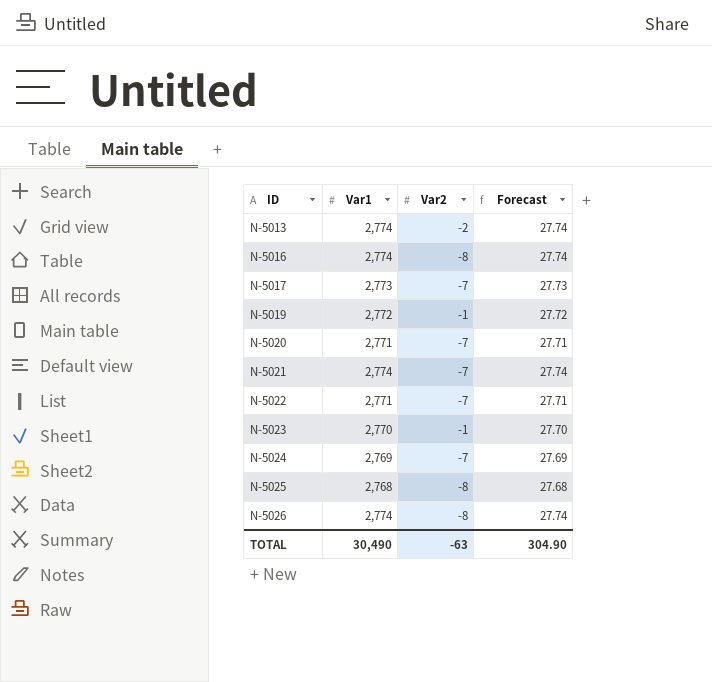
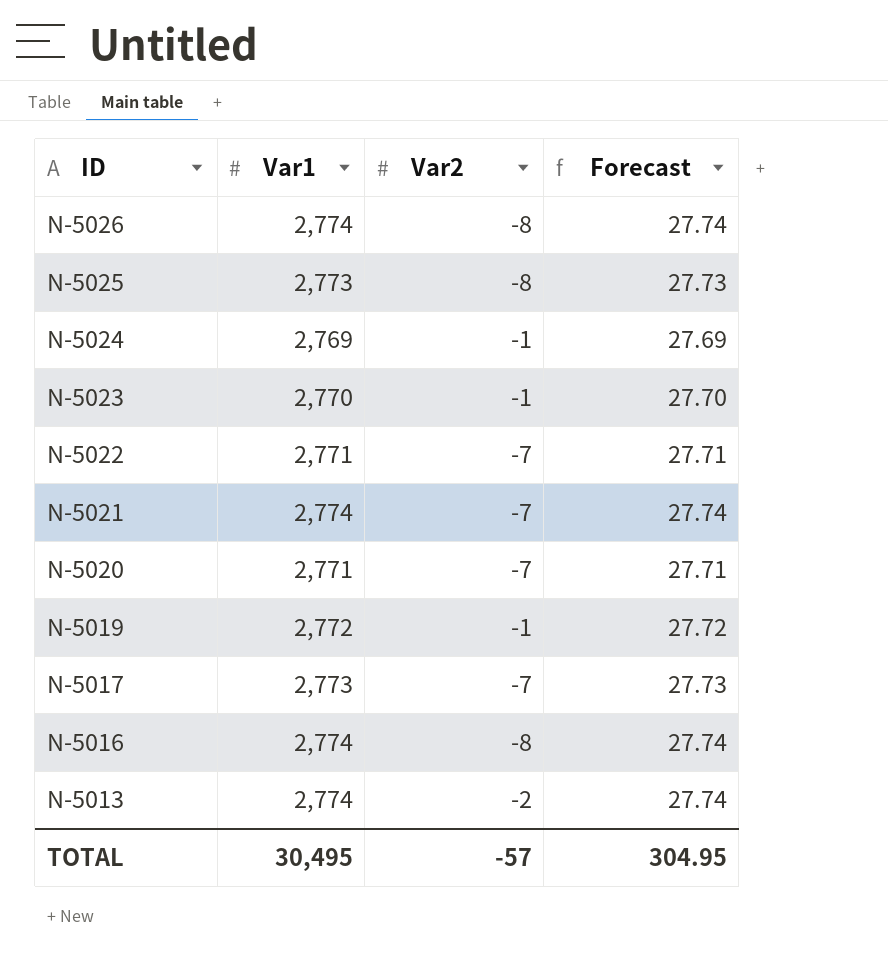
row order: ID ascending -> ID descending
N-5025 | Var1: 2,768 -> 2,773
N-5025 | Forecast: 27.68 -> 27.73
N-5024 | Var2: -7 -> -1
TOTAL | Var1: 30,490 -> 30,495
TOTAL | Var2: -63 -> -57
TOTAL | Forecast: 304.90 -> 304.95

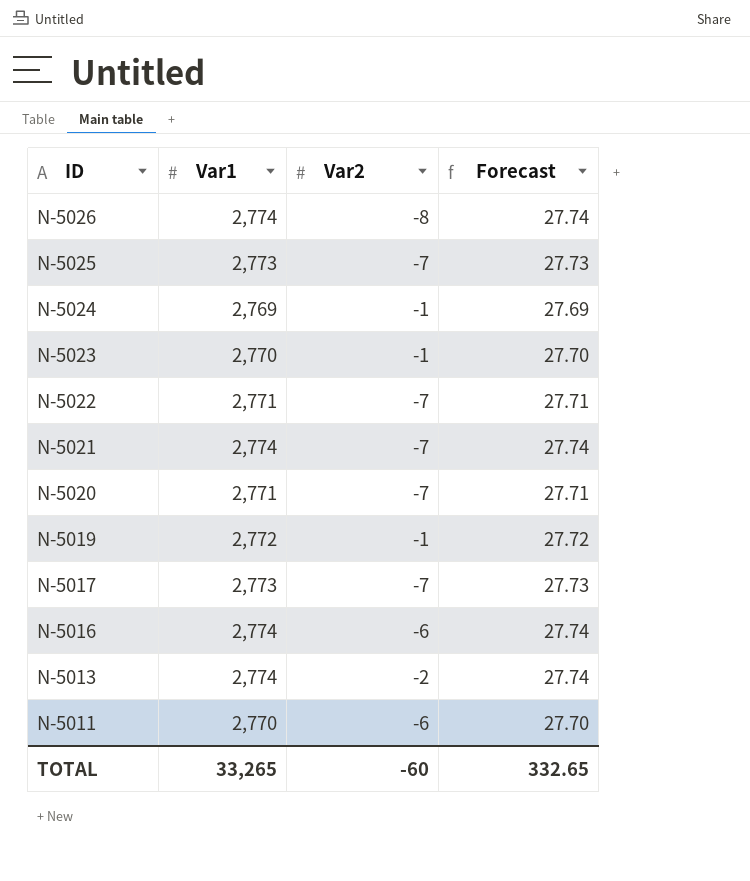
N-5025 | Var2: -8 -> -7
N-5016 | Var2: -8 -> -6
row N-5011: none -> 2,770 | -6 | 27.70
TOTAL | Var1: 30,495 -> 33,265
TOTAL | Var2: -57 -> -60
TOTAL | Forecast: 304.95 -> 332.65

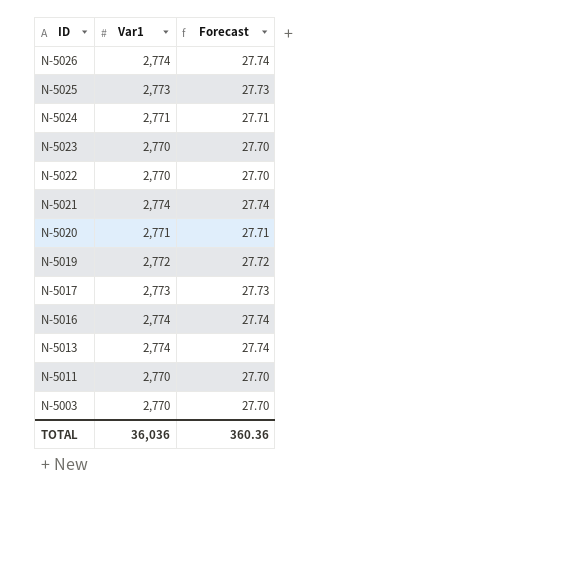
column Var2 | position: 3 -> none
N-5024 | Var1: 2,769 -> 2,771
N-5024 | Forecast: 27.69 -> 27.71
N-5022 | Var1: 2,771 -> 2,770
N-5022 | Forecast: 27.71 -> 27.70
row N-5003: none -> 2,770 | 27.70
TOTAL | Var1: 33,265 -> 36,036
TOTAL | Forecast: 332.65 -> 360.36

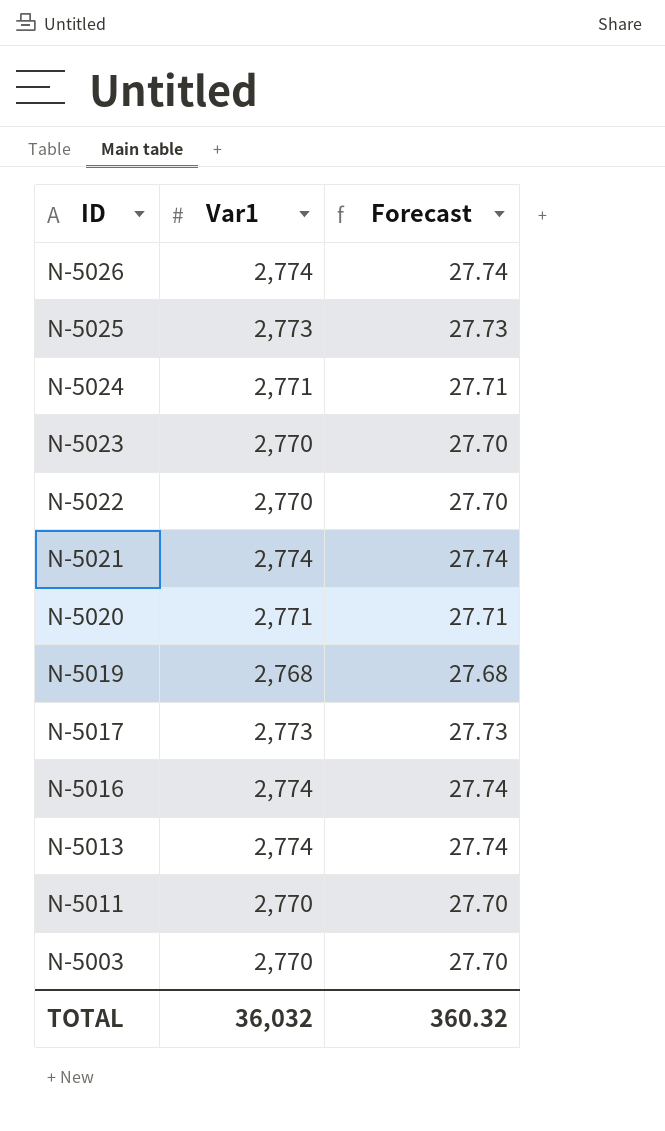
N-5019 | Var1: 2,772 -> 2,768
N-5019 | Forecast: 27.72 -> 27.68
TOTAL | Var1: 36,036 -> 36,032
TOTAL | Forecast: 360.36 -> 360.32

